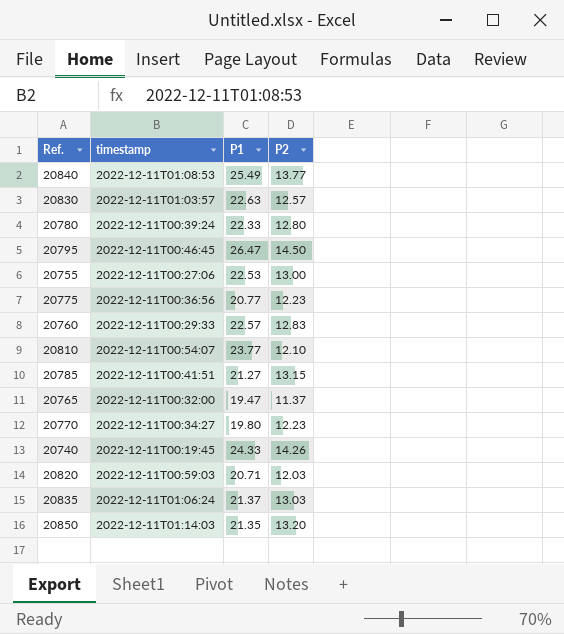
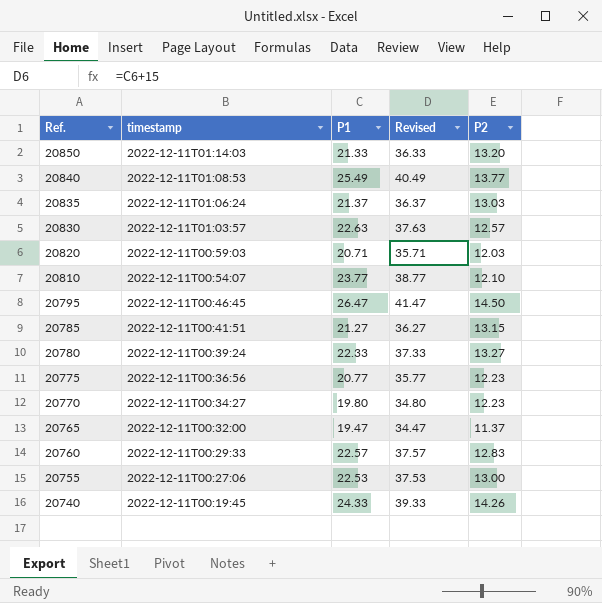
row order: none -> Ref. descending
column Revised | formula: none -> [P1] + 15
20850 | P1: 21.35 -> 21.33
20780 | P2: 12.80 -> 13.27

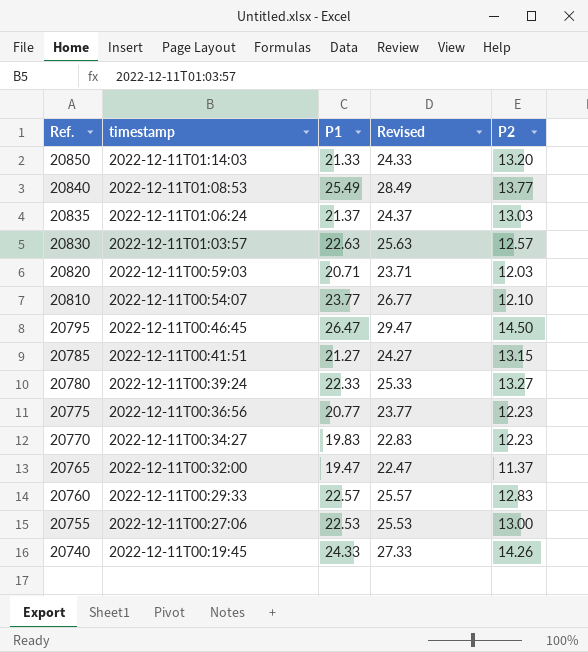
column Revised | formula: [P1] + 15 -> [P1] + 3
20770 | P1: 19.80 -> 19.83

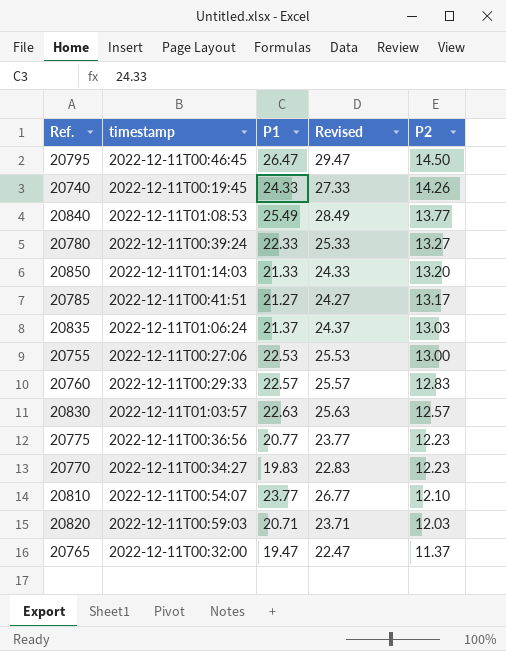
row order: Ref. descending -> P2 descending
20785 | P2: 13.15 -> 13.17

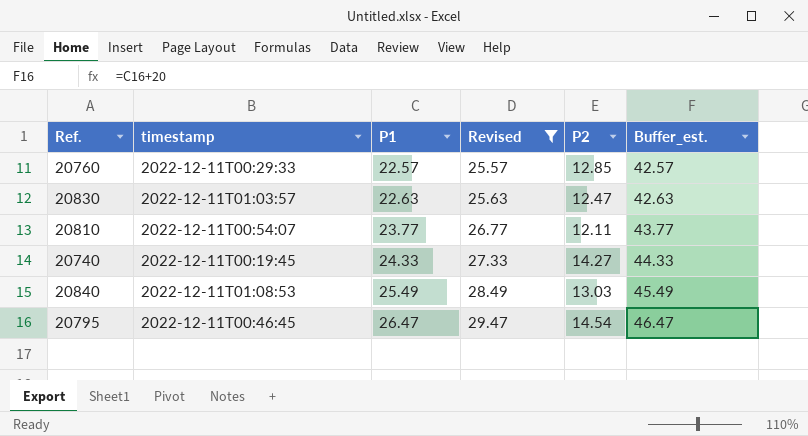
filter: none -> Revised >= 25.57
row order: P2 descending -> P1 ascending
column Buffer_est. | formula: none -> [P1] + 20
20760 | P2: 12.83 -> 12.85
20830 | P2: 12.57 -> 12.47
20810 | P2: 12.10 -> 12.11
20740 | P2: 14.26 -> 14.27
20840 | P2: 13.77 -> 13.03
20795 | P2: 14.50 -> 14.54

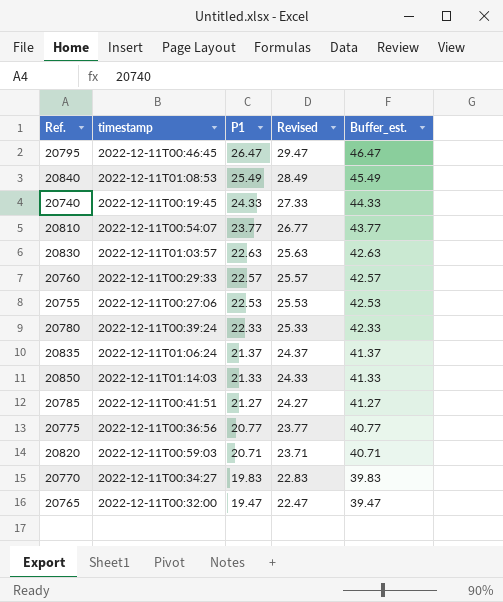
filter: Revised >= 25.57 -> none
row order: P1 ascending -> P1 descending
column P2 | position: 5 -> none

